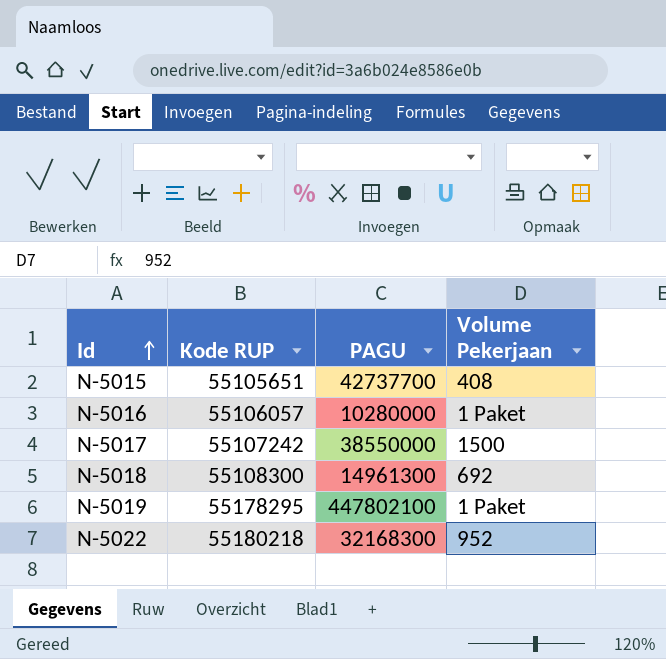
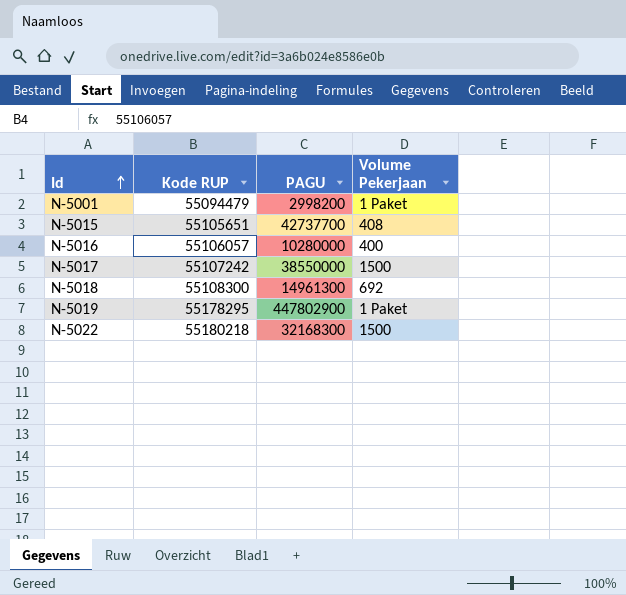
row N-5001: none -> 55094479 | 2998200 | 1 Paket
N-5016 | Volume Pekerjaan: 1 Paket -> 400
N-5019 | PAGU: 447802100 -> 447802900
N-5022 | Volume Pekerjaan: 952 -> 1500

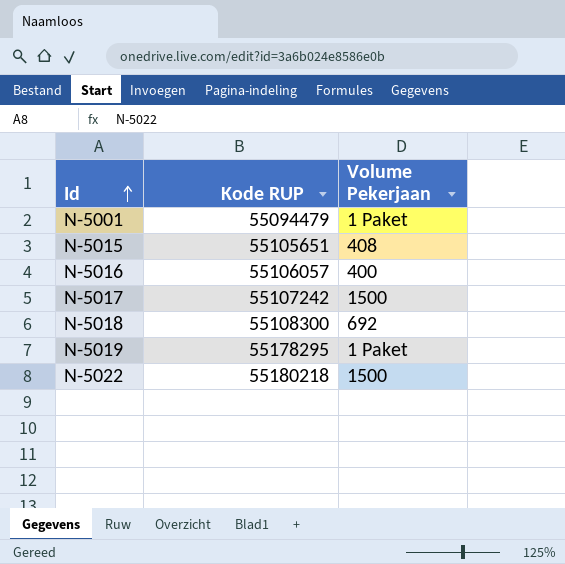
column PAGU | position: 3 -> none

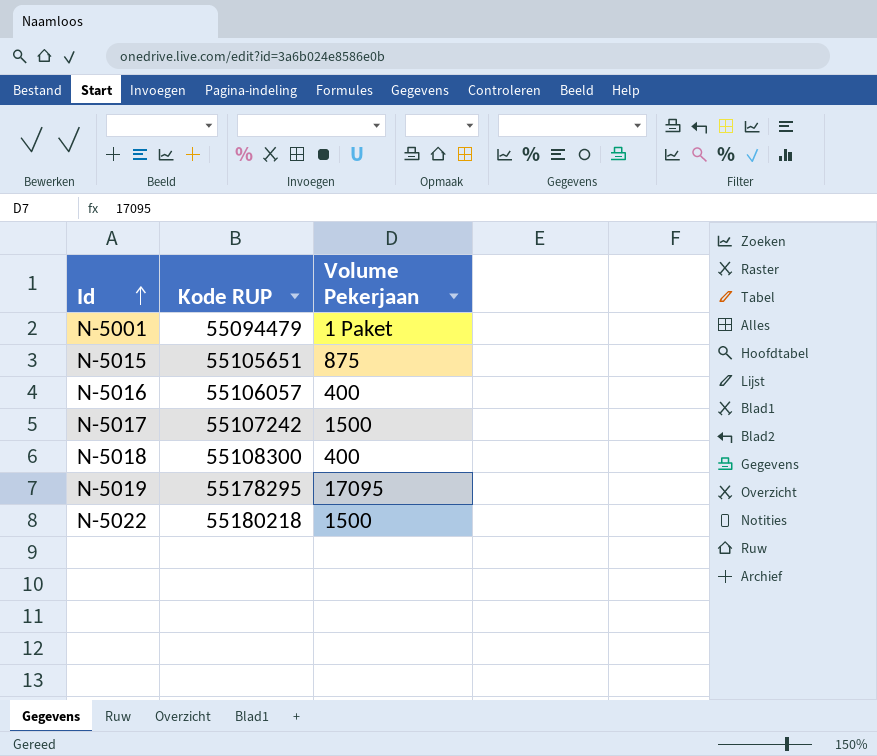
N-5015 | Volume Pekerjaan: 408 -> 875
N-5018 | Volume Pekerjaan: 692 -> 400
N-5019 | Volume Pekerjaan: 1 Paket -> 17095

